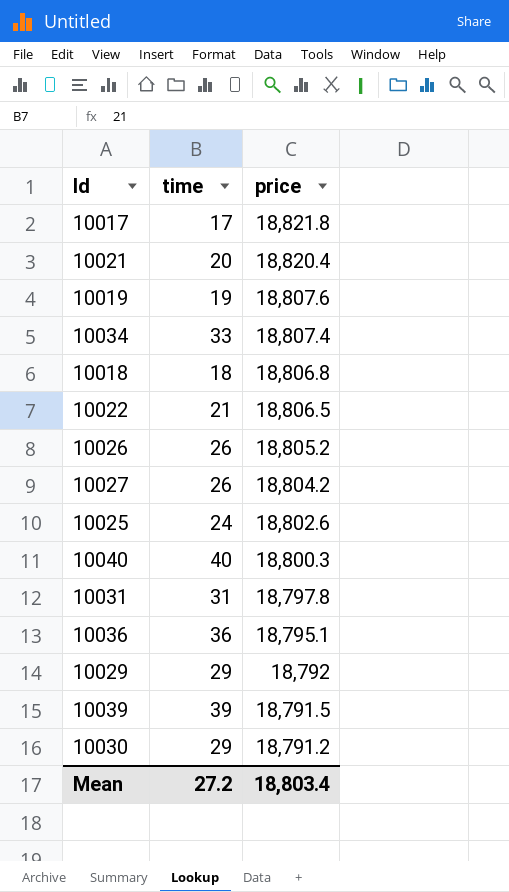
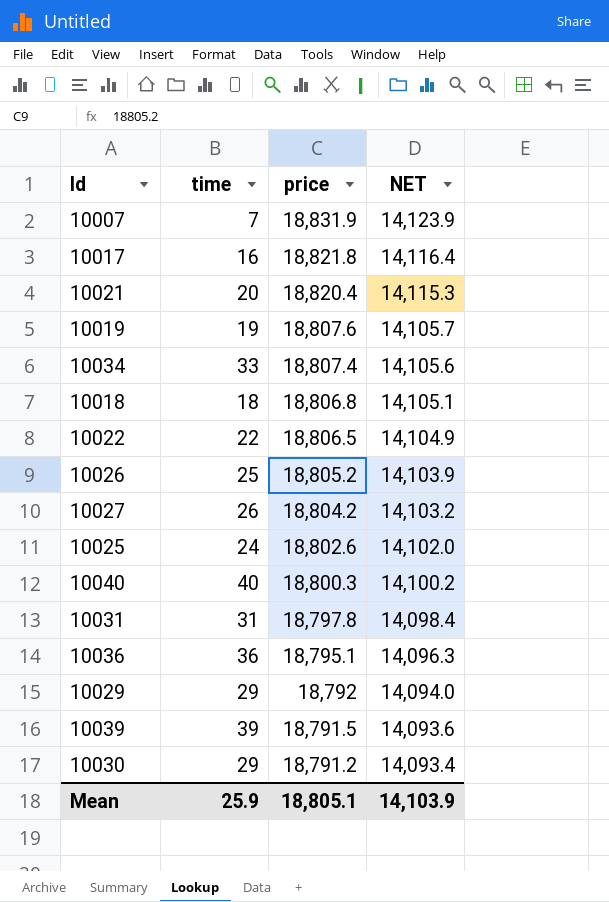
column NET | formula: none -> [price] * 0.75
row 10007: none -> 7 | 18,831.9 | 14,123.9
10017 | time: 17 -> 16
10022 | time: 21 -> 22
10026 | time: 26 -> 25
Mean | time: 27.2 -> 25.9
Mean | price: 18,803.4 -> 18,805.1

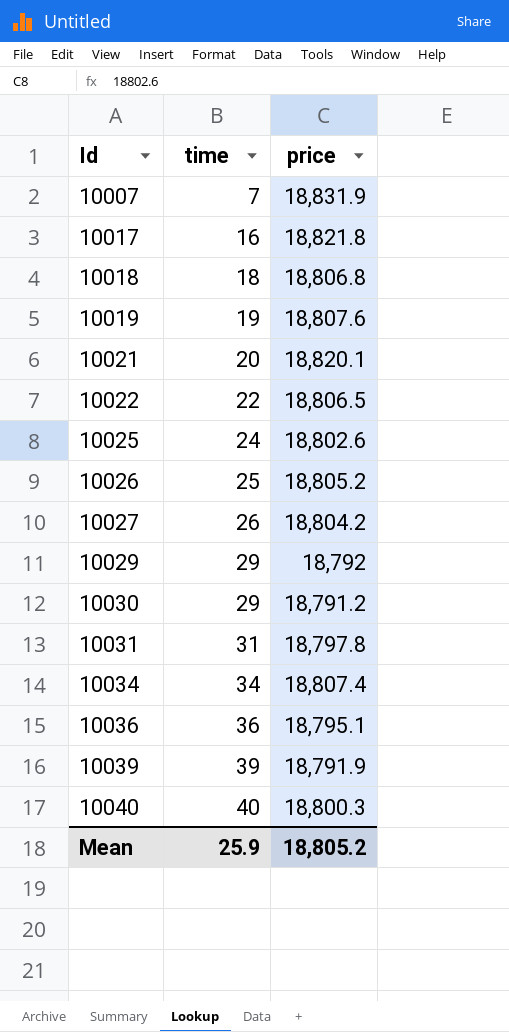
row order: price descending -> Id ascending
column NET | formula: [price] * 0.75 -> none
10021 | price: 18,820.4 -> 18,820.1
10034 | time: 33 -> 34
10039 | price: 18,791.5 -> 18,791.9
Mean | price: 18,805.1 -> 18,805.2

